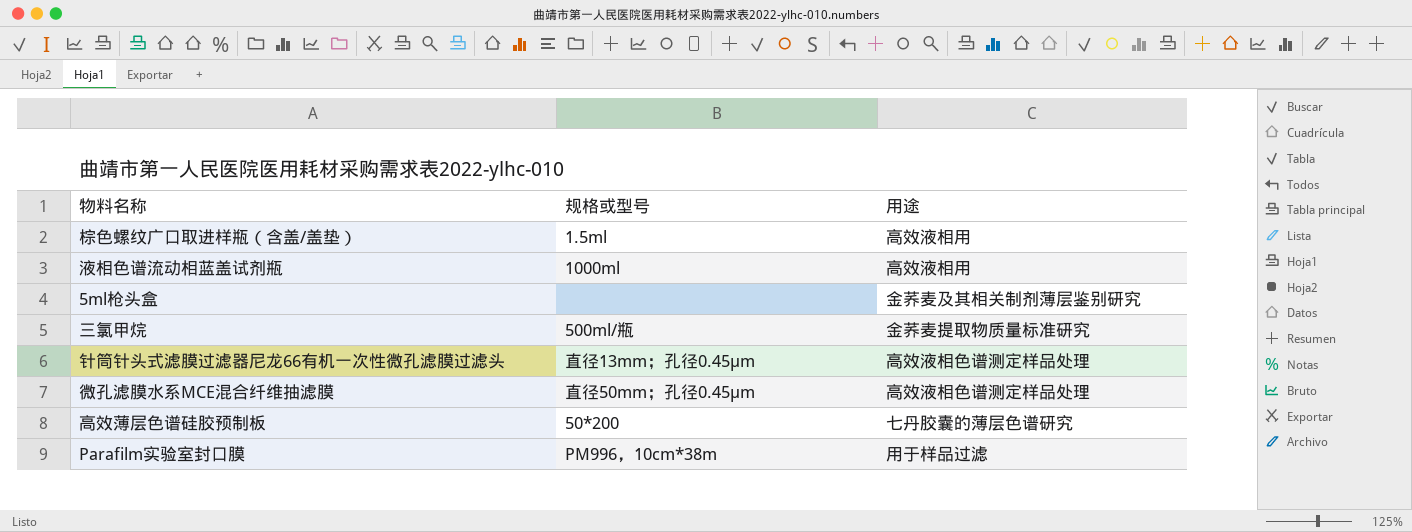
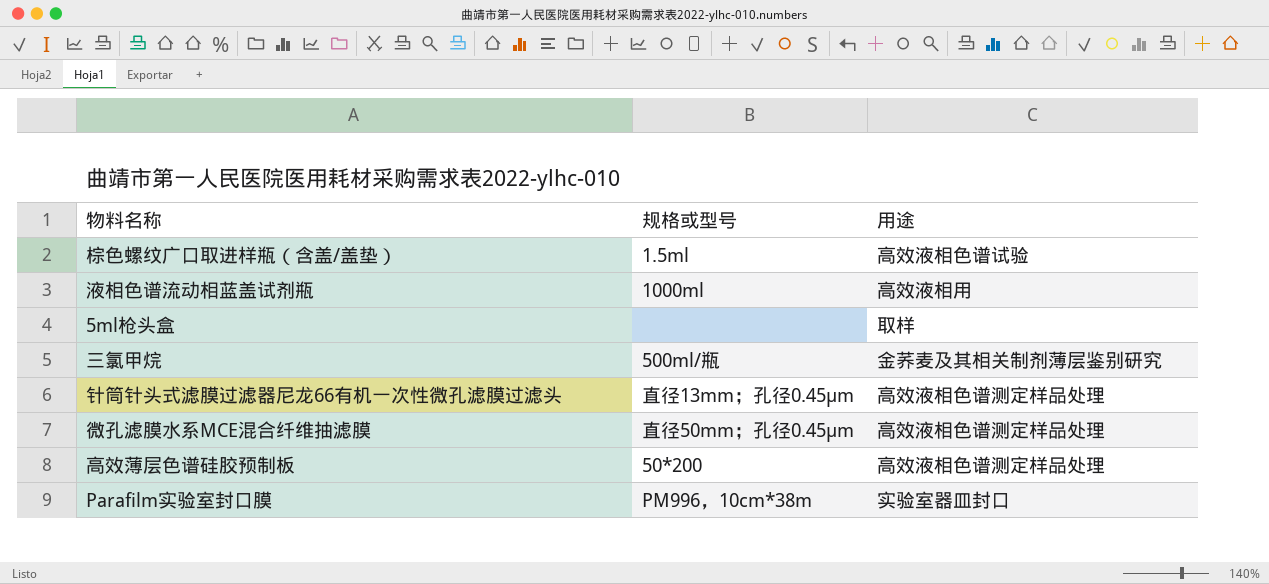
棕色螺纹广口取进样瓶（含盖/盖垫） | 用途: 高效液相用 -> 高效液相色谱试验
5ml枪头盒 | 用途: 金荞麦及其相关制剂薄层鉴别研究 -> 取样
三氯甲烷 | 用途: 金荞麦提取物质量标准研究 -> 金荞麦及其相关制剂薄层鉴别研究
高效薄层色谱硅胶预制板 | 用途: 七丹胶囊的薄层色谱研究 -> 高效液相色谱测定样品处理
Parafilm实验室封口膜 | 用途: 用于样品过滤 -> 实验室器皿封口

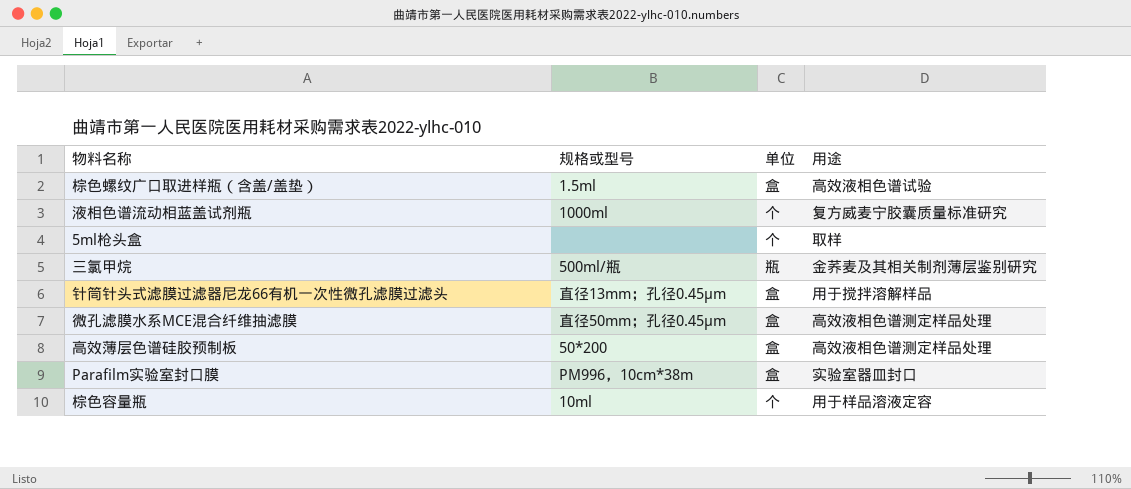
column 单位 | position: none -> 3
液相色谱流动相蓝盖试剂瓶 | 用途: 高效液相用 -> 复方威麦宁胶囊质量标准研究
针筒针头式滤膜过滤器尼龙66有机一次性微孔滤膜过滤头 | 用途: 高效液相色谱测定样品处理 -> 用于搅拌溶解样品
row 棕色容量瓶: none -> 10ml | 个 | 用于样品溶液定容

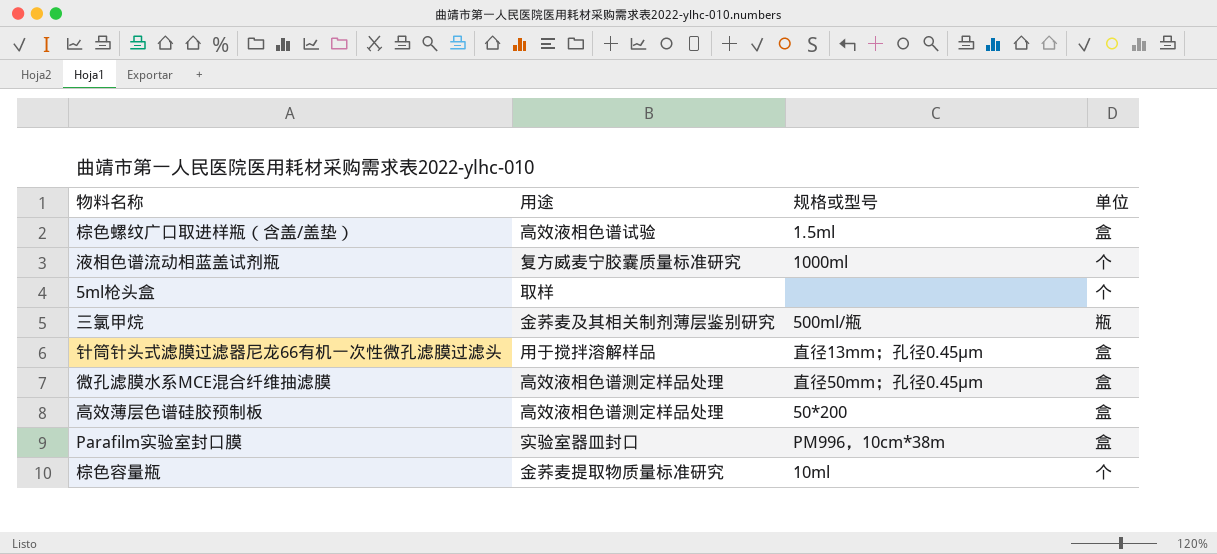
column 用途 | position: 4 -> 2
棕色容量瓶 | 用途: 用于样品溶液定容 -> 金荞麦提取物质量标准研究

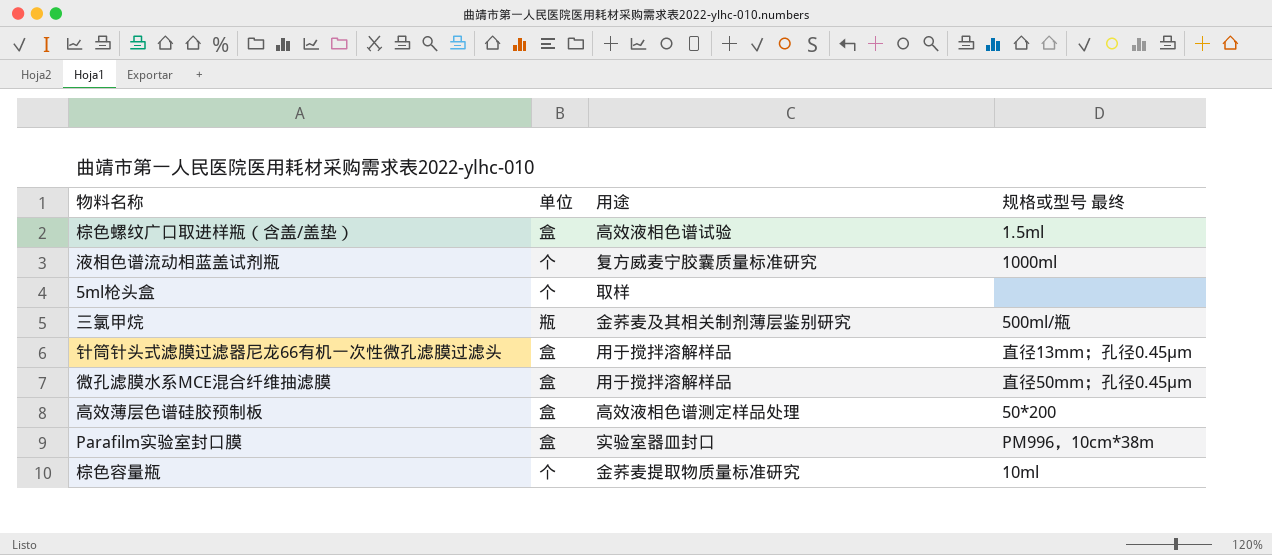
column 单位 | position: 4 -> 2
column name: 规格或型号 -> 规格或型号 最终
微孔滤膜水系MCE混合纤维抽滤膜 | 用途: 高效液相色谱测定样品处理 -> 用于搅拌溶解样品

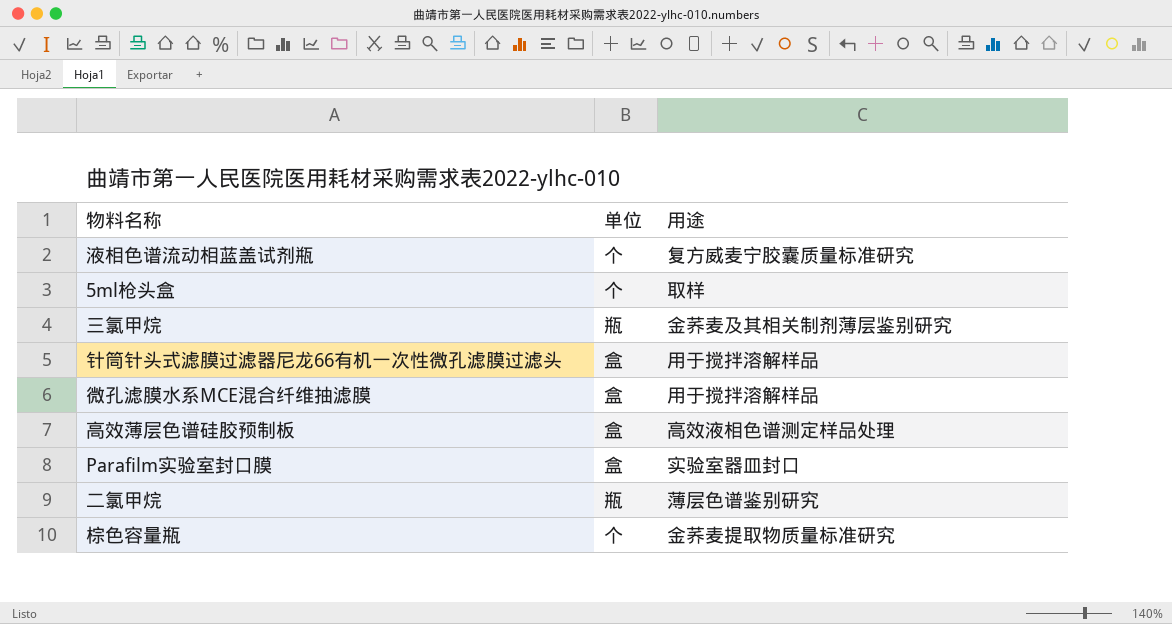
column 规格或型号 最终 | position: 4 -> none
row 棕色螺纹广口取进样瓶（含盖/盖垫）: 盒 | 高效液相色谱试验 | 1.5ml -> none
row 二氯甲烷: none -> 瓶 | 薄层色谱鉴别研究

